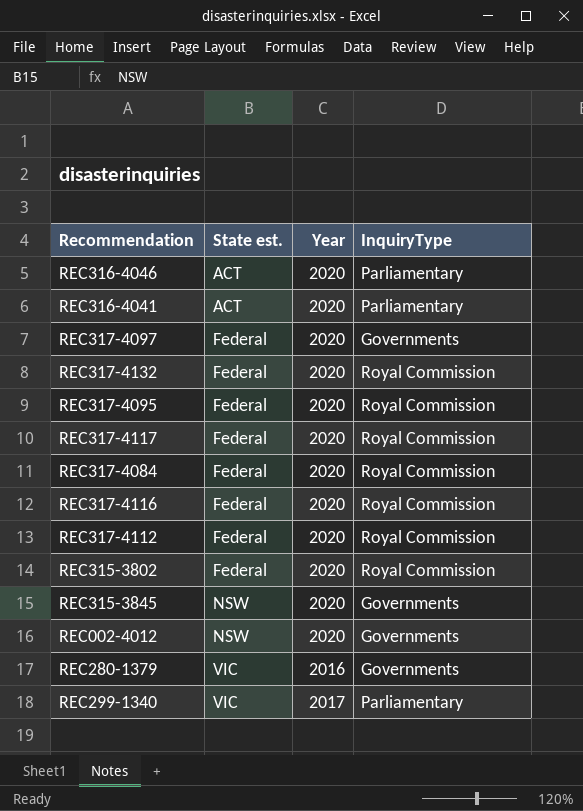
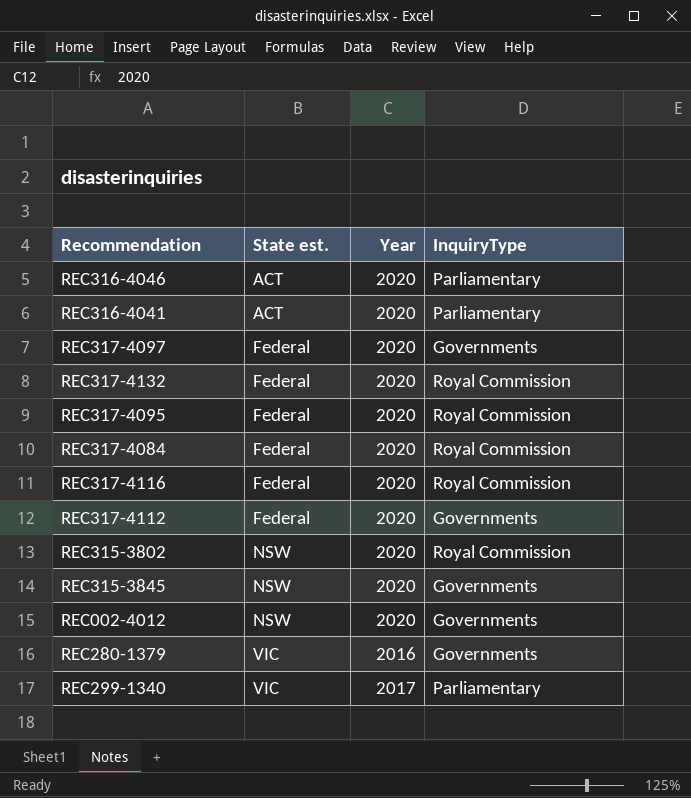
row REC317-4117: Federal | 2020 | Royal Commission -> none
REC317-4112 | InquiryType: Royal Commission -> Governments
REC315-3802 | State est.: Federal -> NSW

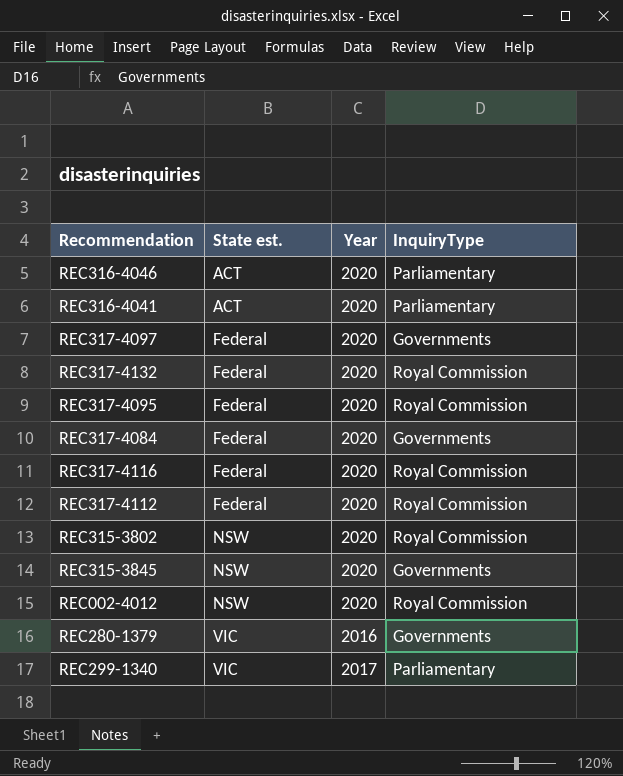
REC317-4084 | InquiryType: Royal Commission -> Governments
REC317-4112 | InquiryType: Governments -> Royal Commission
REC002-4012 | InquiryType: Governments -> Royal Commission

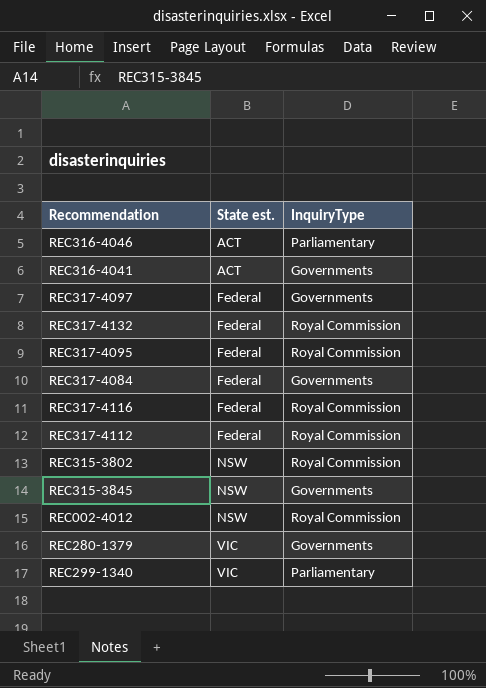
column Year | position: 3 -> none
REC316-4041 | InquiryType: Parliamentary -> Governments

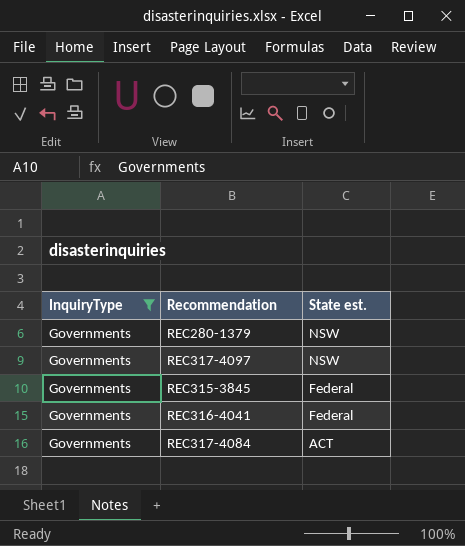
filter: none -> InquiryType = Governments
row order: State est. ascending -> State est. descending
column InquiryType | position: 3 -> 1
REC280-1379 | State est.: VIC -> NSW
REC317-4097 | State est.: Federal -> NSW
REC315-3845 | State est.: NSW -> Federal
REC316-4041 | State est.: ACT -> Federal
REC317-4084 | State est.: Federal -> ACT

